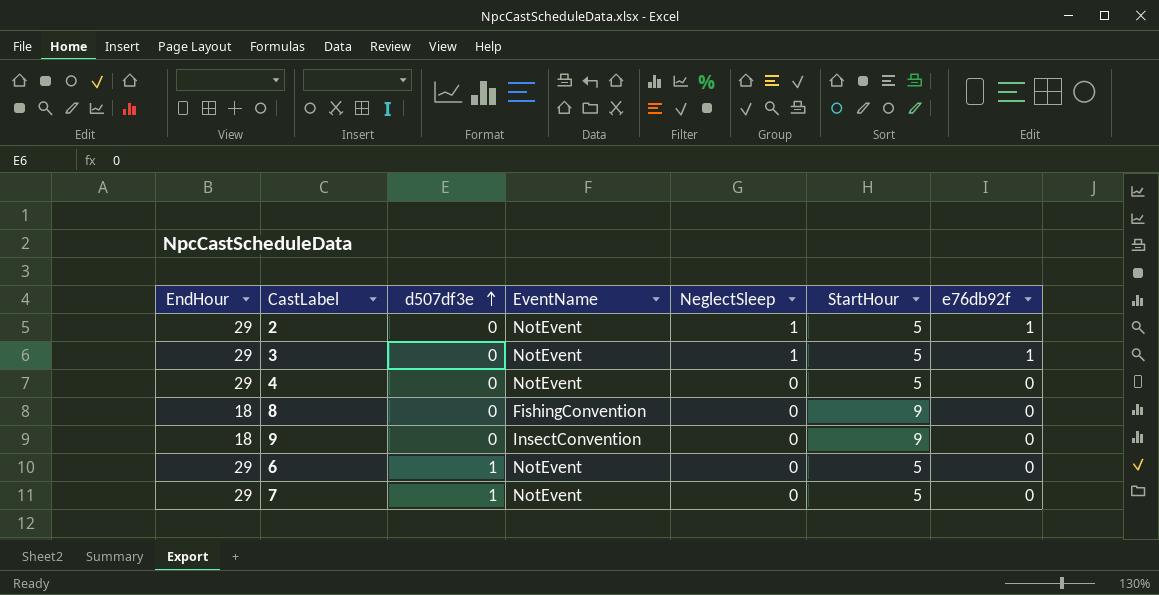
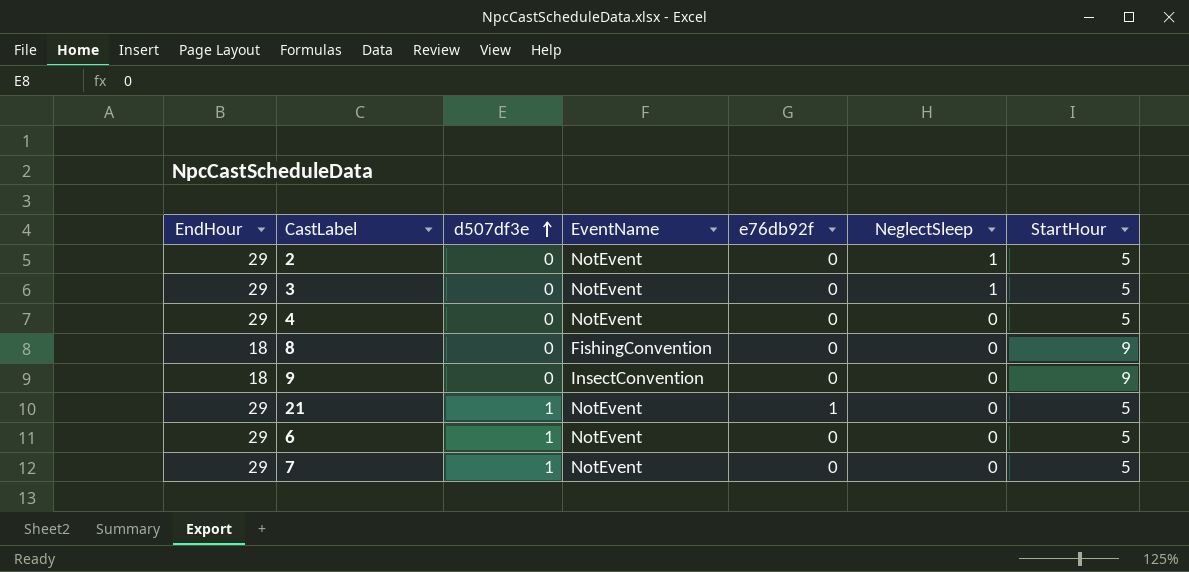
column e76db92f | position: 7 -> 5
2 | e76db92f: 1 -> 0
3 | e76db92f: 1 -> 0
row 21: none -> 29 | 1 | NotEvent | 1 | 0 | 5

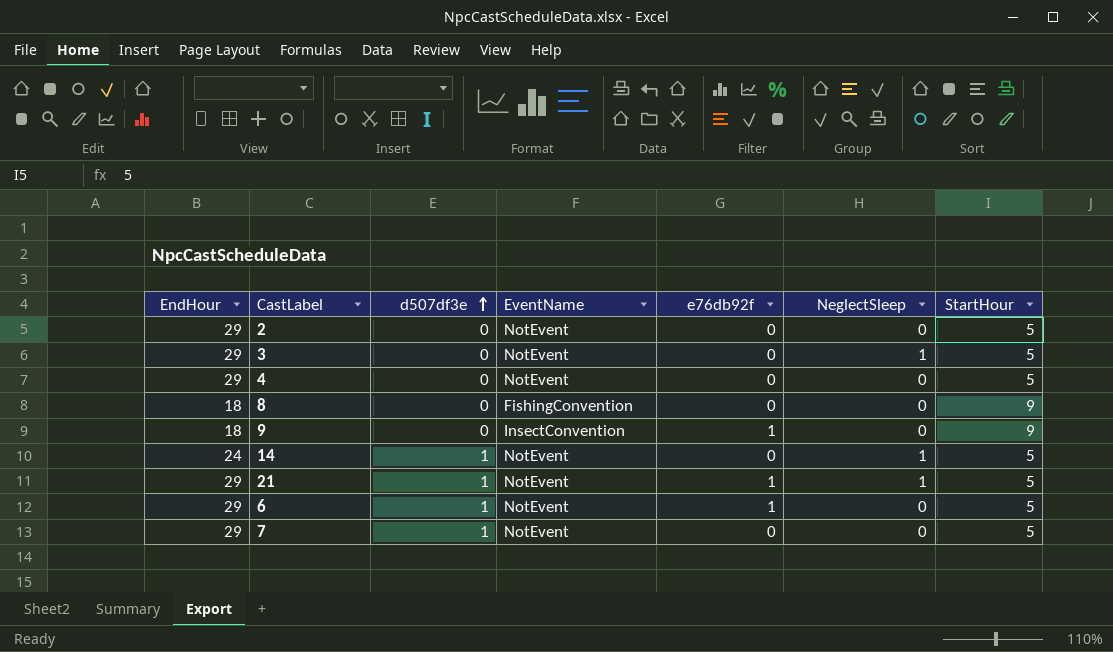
2 | NeglectSleep: 1 -> 0
9 | e76db92f: 0 -> 1
row 14: none -> 24 | 1 | NotEvent | 0 | 1 | 5
21 | NeglectSleep: 0 -> 1
6 | e76db92f: 0 -> 1

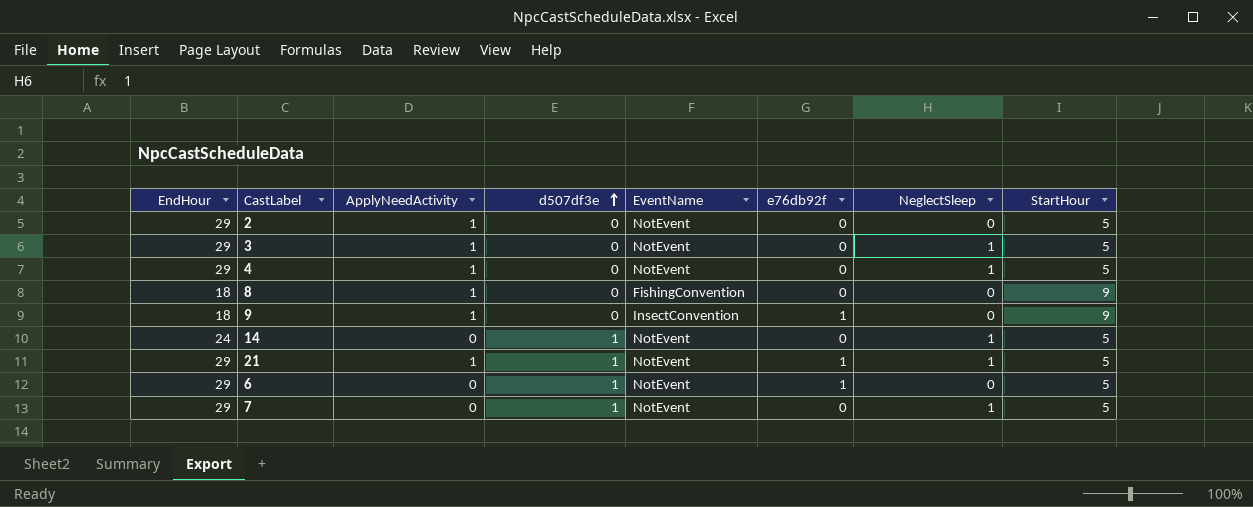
column ApplyNeedActivity | position: none -> 3
4 | NeglectSleep: 0 -> 1
7 | NeglectSleep: 0 -> 1

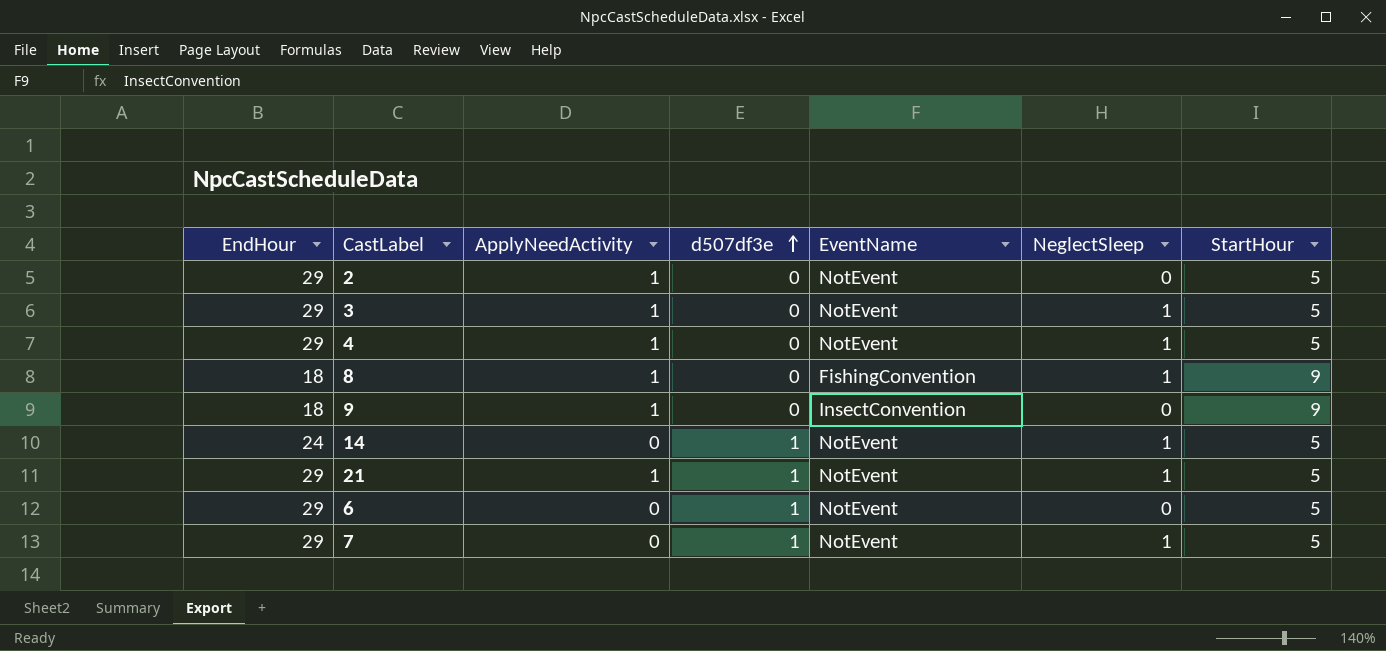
column e76db92f | position: 6 -> none
8 | NeglectSleep: 0 -> 1

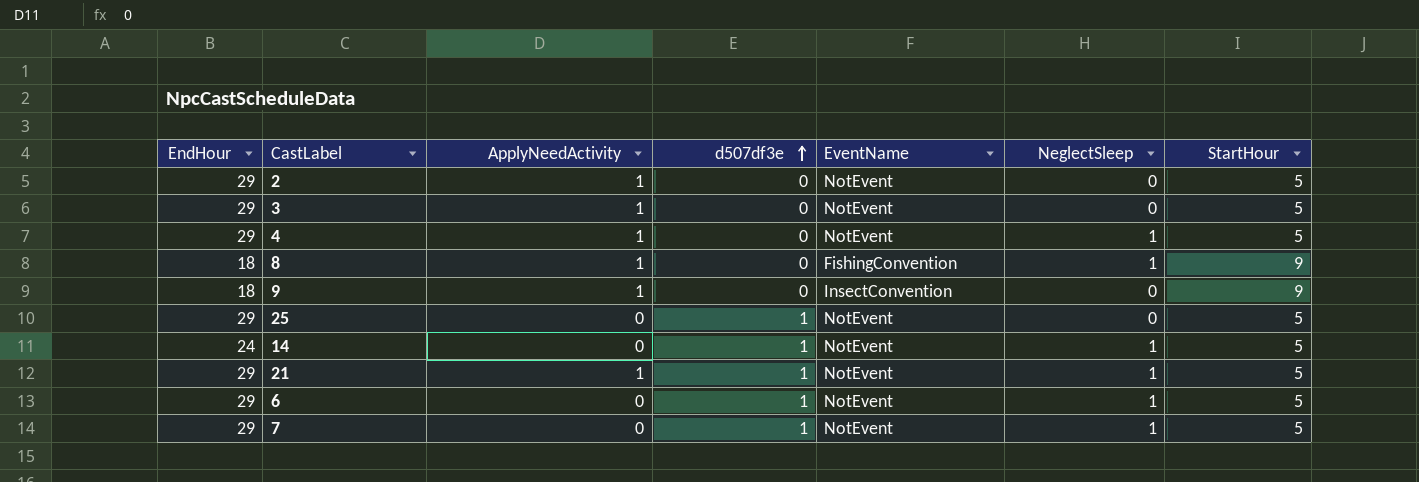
3 | NeglectSleep: 1 -> 0
row 25: none -> 29 | 0 | 1 | NotEvent | 0 | 5
6 | NeglectSleep: 0 -> 1

